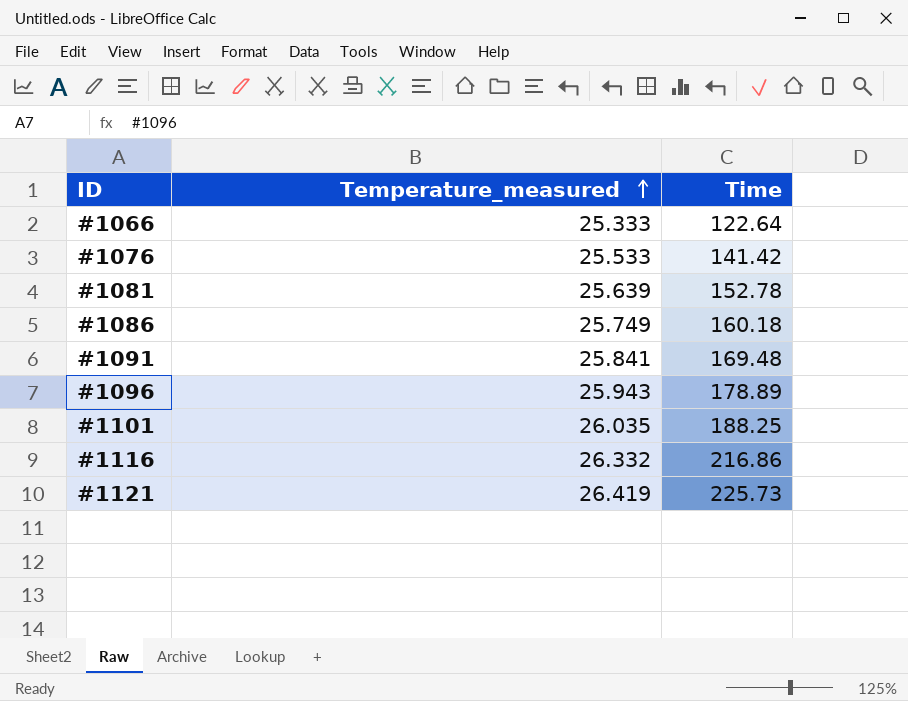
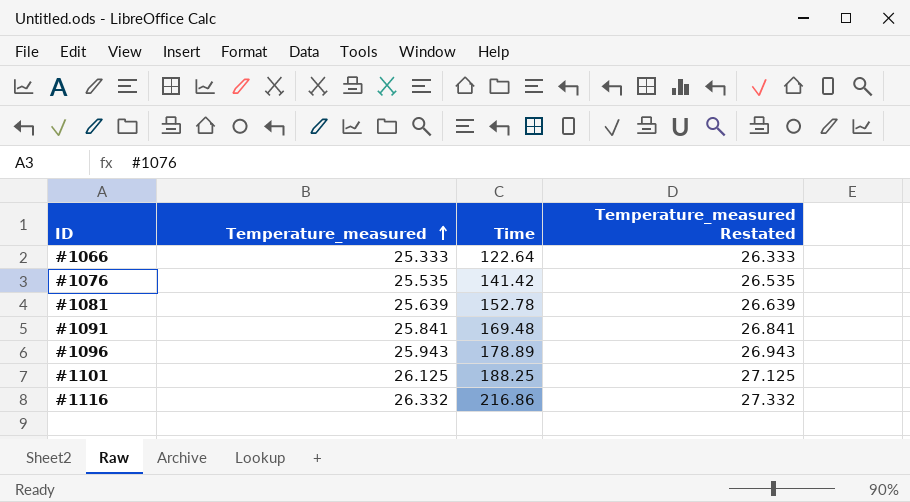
column Temperature_measured Restated | formula: none -> [Temperature_measured] + 1
row #1086: 25.749 | 160.18 -> none
row #1121: 26.419 | 225.73 -> none
#1076 | Temperature_measured: 25.533 -> 25.535
#1101 | Temperature_measured: 26.035 -> 26.125

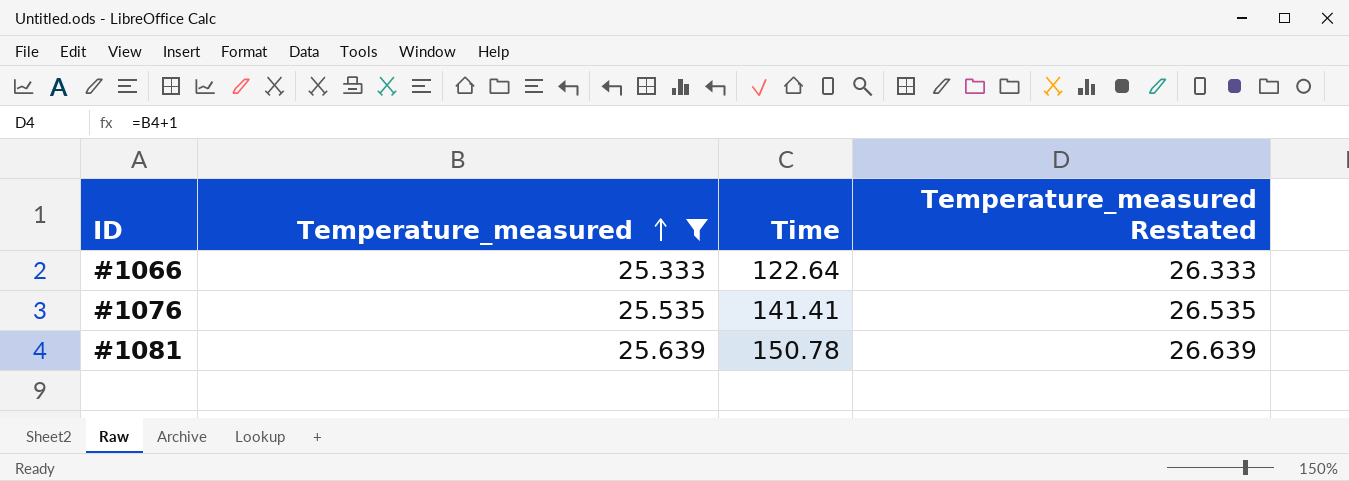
filter: none -> Temperature_measured <= 25.639
#1076 | Time: 141.42 -> 141.41
#1081 | Time: 152.78 -> 150.78

